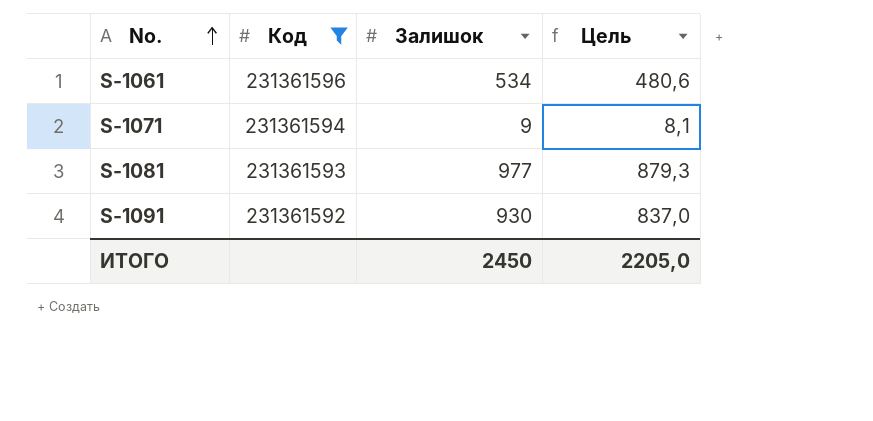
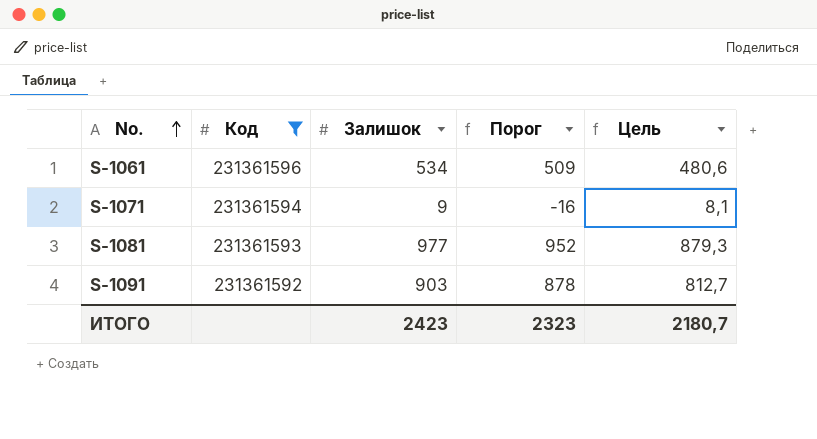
column Порог | formula: none -> [Залишок] - 25
S-1091 | Залишок: 930 -> 903
S-1091 | Цель: 837,0 -> 812,7
ИТОГО | Залишок: 2450 -> 2423
ИТОГО | Цель: 2205,0 -> 2180,7

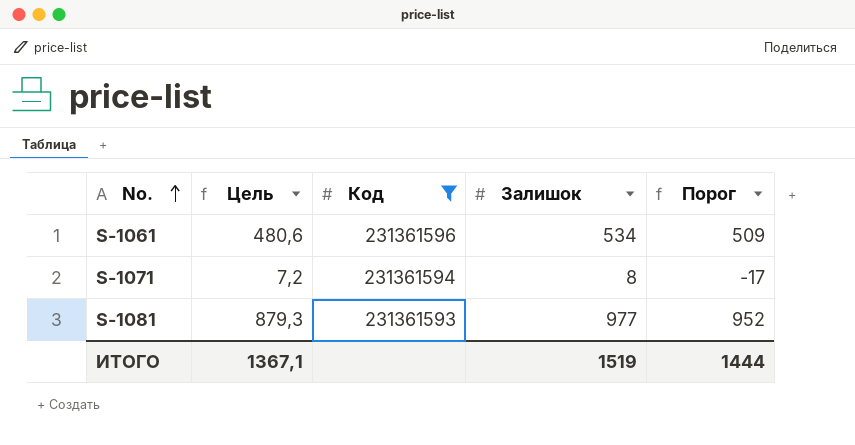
column Цель | position: 5 -> 2
row S-1091: 231361592 | 903 | 878 | 812,7 -> none
S-1071 | Цель: 8,1 -> 7,2
S-1071 | Залишок: 9 -> 8
S-1071 | Порог: -16 -> -17
ИТОГО | Цель: 2180,7 -> 1367,1
ИТОГО | Залишок: 2423 -> 1519
ИТОГО | Порог: 2323 -> 1444

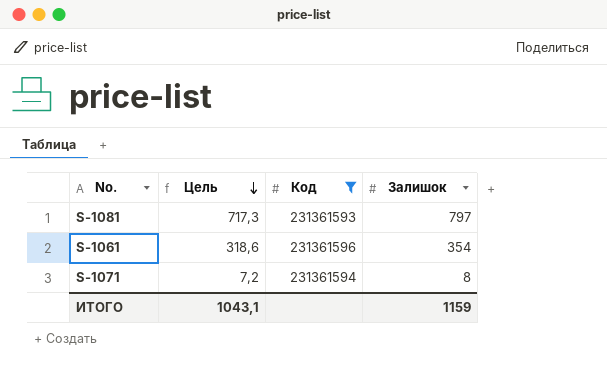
row order: No. ascending -> Цель descending
column Порог | formula: [Залишок] - 25 -> none
S-1081 | Цель: 879,3 -> 717,3
S-1081 | Залишок: 977 -> 797
S-1061 | Цель: 480,6 -> 318,6
S-1061 | Залишок: 534 -> 354
ИТОГО | Цель: 1367,1 -> 1043,1
ИТОГО | Залишок: 1519 -> 1159

